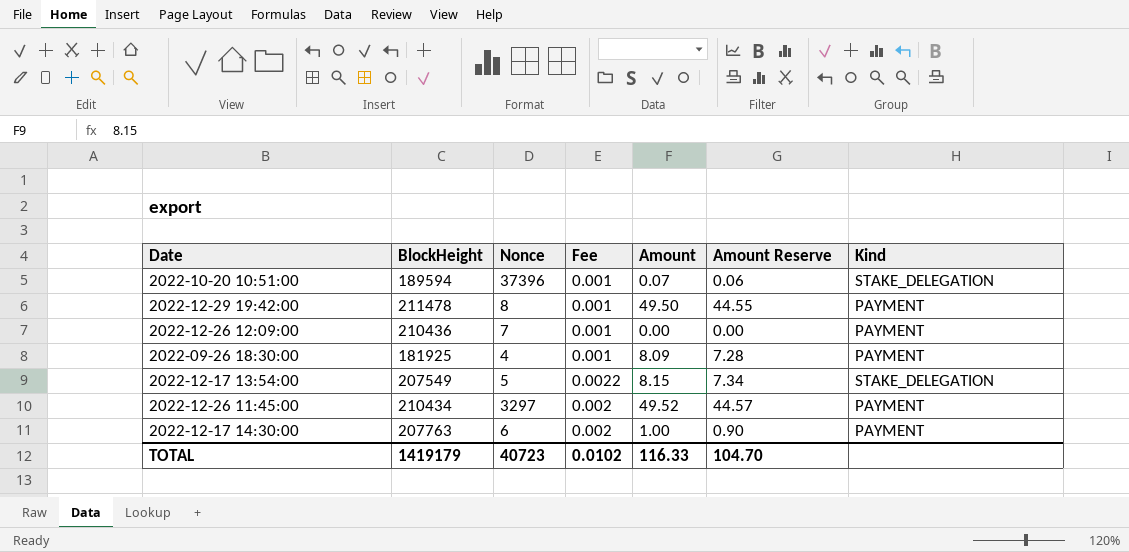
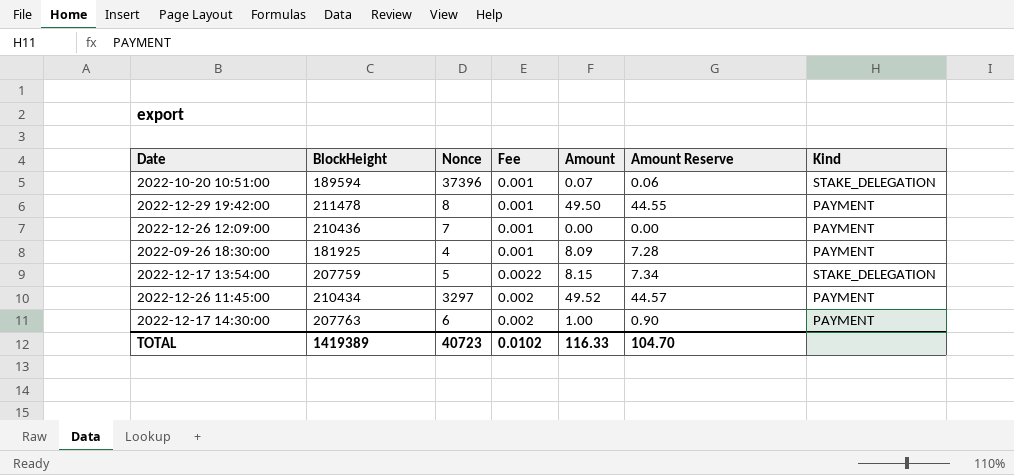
2022-12-17 13:54:00 | BlockHeight: 207549 -> 207759
TOTAL | BlockHeight: 1419179 -> 1419389

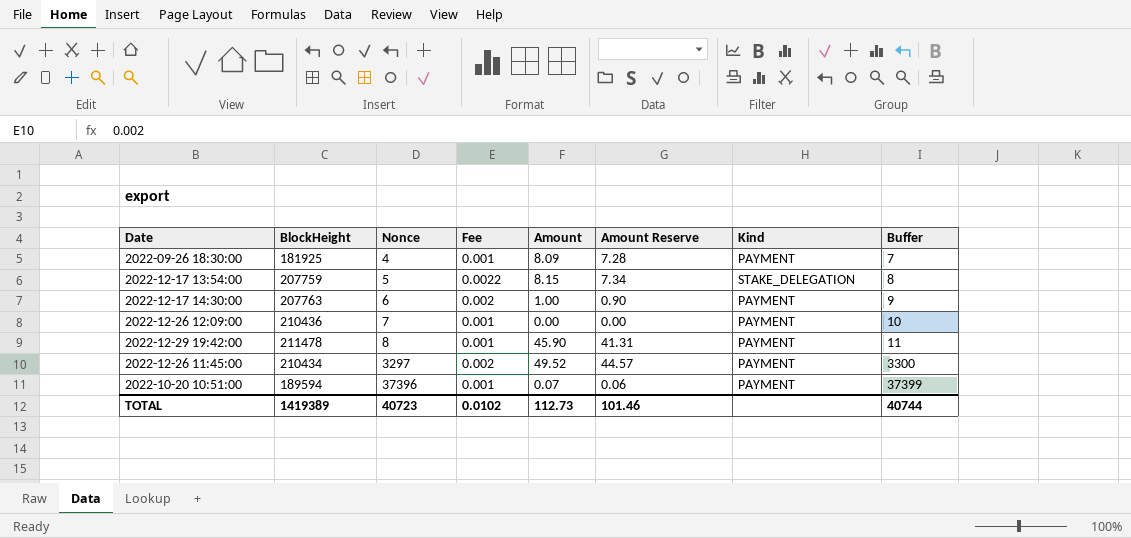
row order: none -> Nonce ascending
column Buffer | formula: none -> [Nonce] + 3
2022-12-29 19:42:00 | Amount: 49.50 -> 45.90
2022-12-29 19:42:00 | Amount Reserve: 44.55 -> 41.31
2022-10-20 10:51:00 | Kind: STAKE_DELEGATION -> PAYMENT
TOTAL | Amount: 116.33 -> 112.73
TOTAL | Amount Reserve: 104.70 -> 101.46

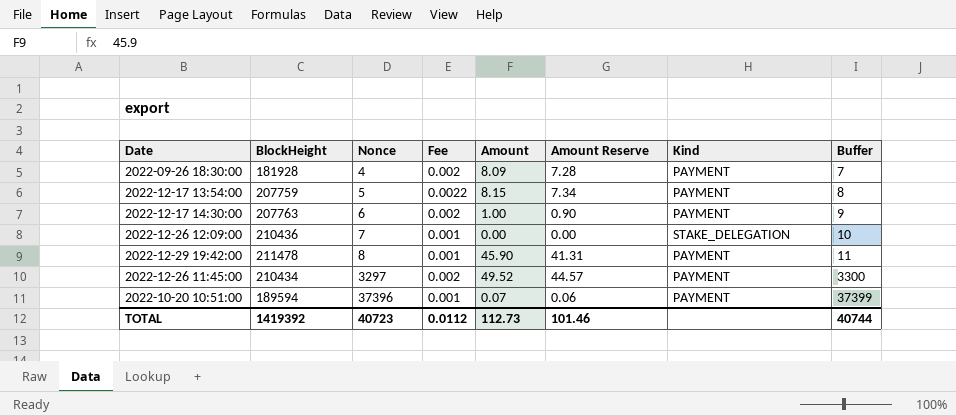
2022-09-26 18:30:00 | BlockHeight: 181925 -> 181928
2022-09-26 18:30:00 | Fee: 0.001 -> 0.002
2022-12-17 13:54:00 | Kind: STAKE_DELEGATION -> PAYMENT
2022-12-26 12:09:00 | Kind: PAYMENT -> STAKE_DELEGATION
TOTAL | BlockHeight: 1419389 -> 1419392
TOTAL | Fee: 0.0102 -> 0.0112

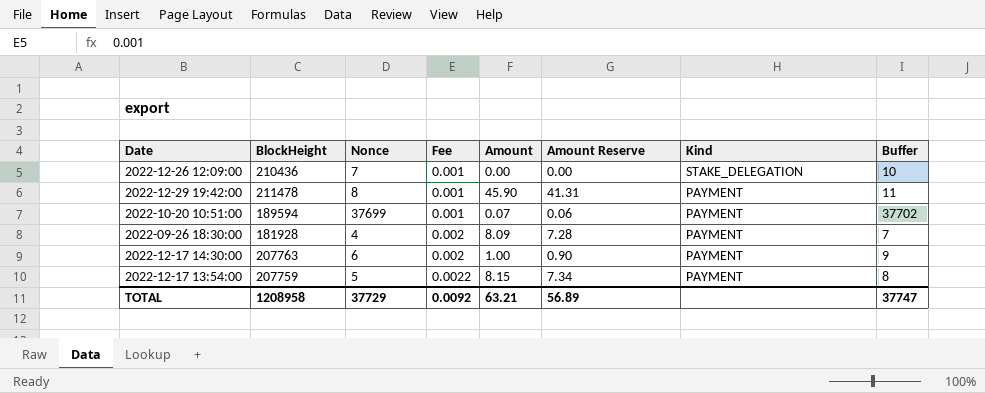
row order: Nonce ascending -> Fee ascending
row 2022-12-26 11:45:00: 210434 | 3297 | 0.002 | 49.52 | 44.57 | PAYMENT | 3300 -> none
2022-10-20 10:51:00 | Nonce: 37396 -> 37699
2022-10-20 10:51:00 | Buffer: 37399 -> 37702
TOTAL | BlockHeight: 1419392 -> 1208958
TOTAL | Nonce: 40723 -> 37729
TOTAL | Fee: 0.0112 -> 0.0092
TOTAL | Amount: 112.73 -> 63.21
TOTAL | Amount Reserve: 101.46 -> 56.89
TOTAL | Buffer: 40744 -> 37747

